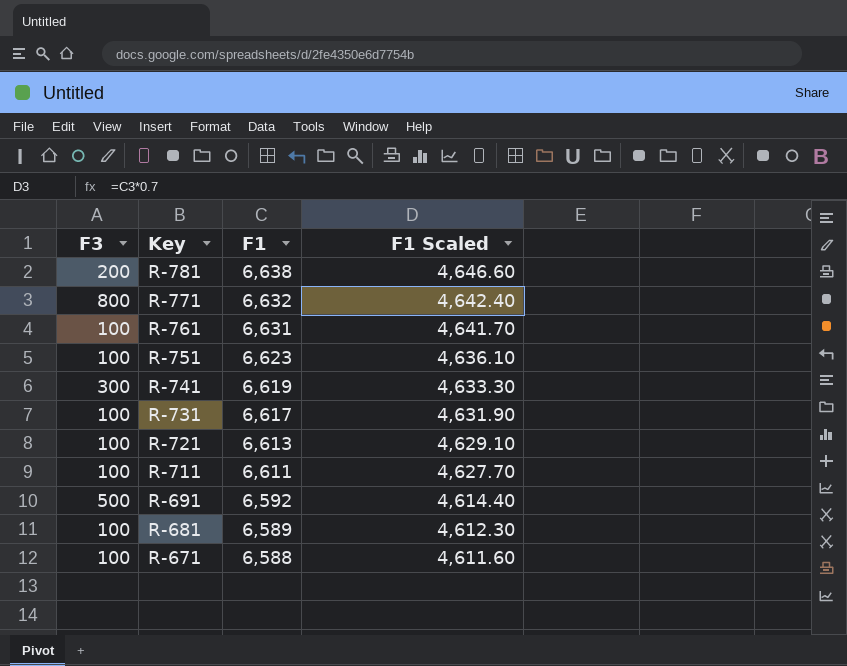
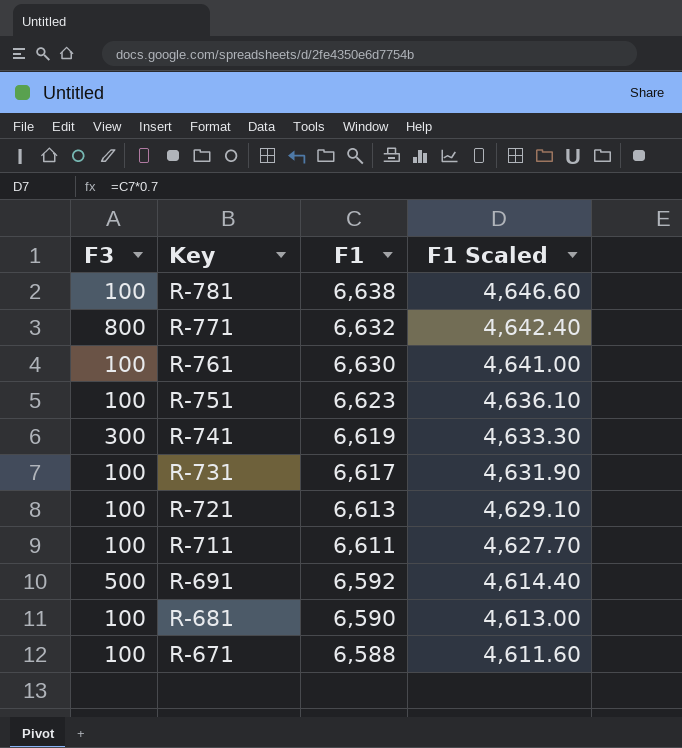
R-781 | F3: 200 -> 100
R-761 | F1: 6,631 -> 6,630
R-761 | F1 Scaled: 4,641.70 -> 4,641.00
R-681 | F1: 6,589 -> 6,590
R-681 | F1 Scaled: 4,612.30 -> 4,613.00

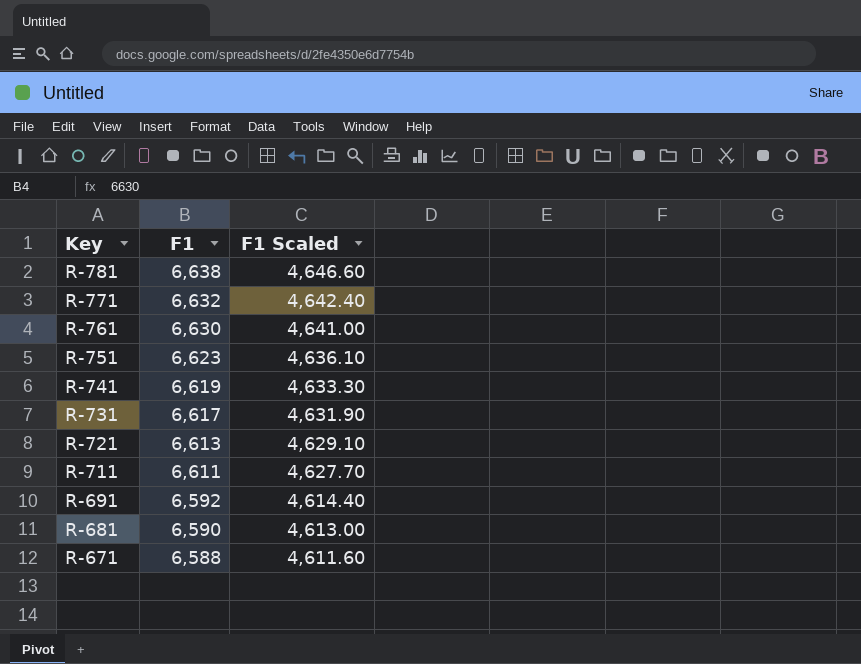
column F3 | position: 1 -> none

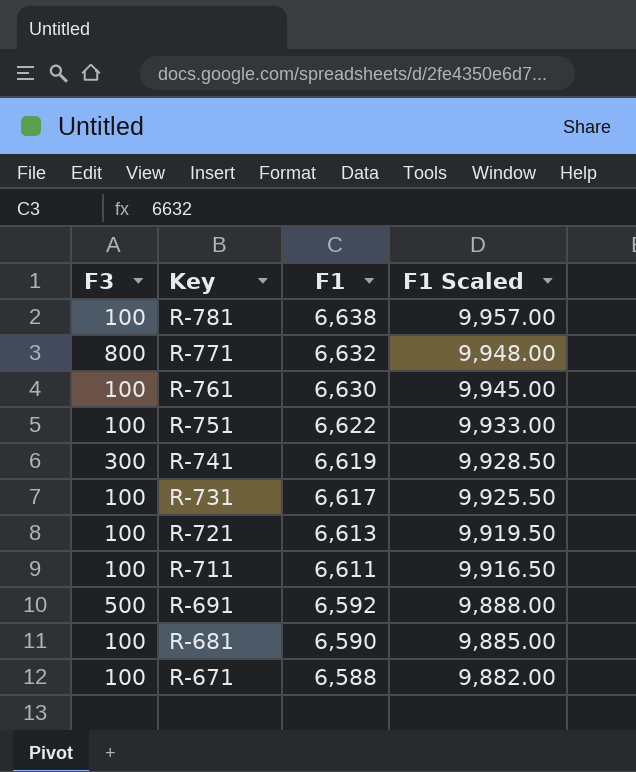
column F3 | position: none -> 1
column F1 Scaled | formula: [F1] * 0.7 -> [F1] * 1.5
R-751 | F1: 6,623 -> 6,622

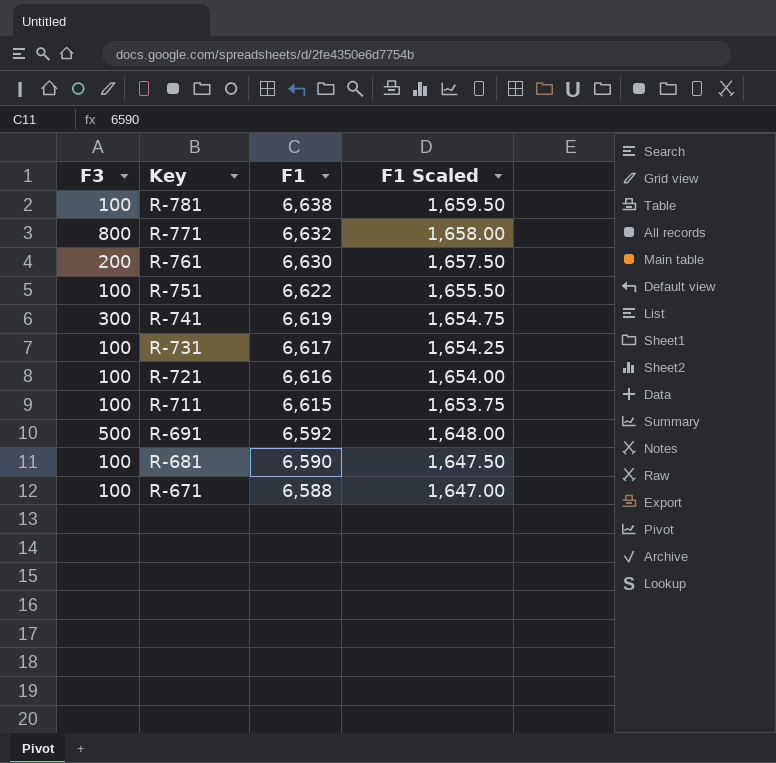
column F1 Scaled | formula: [F1] * 1.5 -> [F1] * 0.25
R-761 | F3: 100 -> 200
R-721 | F1: 6,613 -> 6,616
R-711 | F1: 6,611 -> 6,615

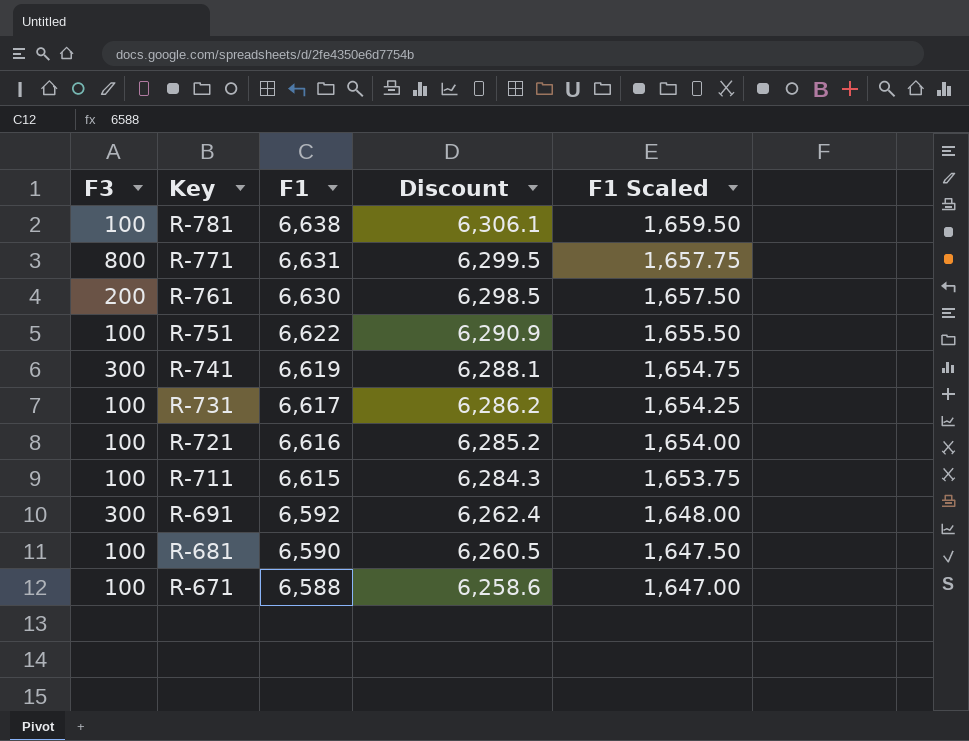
column Discount | formula: none -> [F1] * 0.95
R-771 | F1: 6,632 -> 6,631
R-771 | F1 Scaled: 1,658.00 -> 1,657.75
R-691 | F3: 500 -> 300

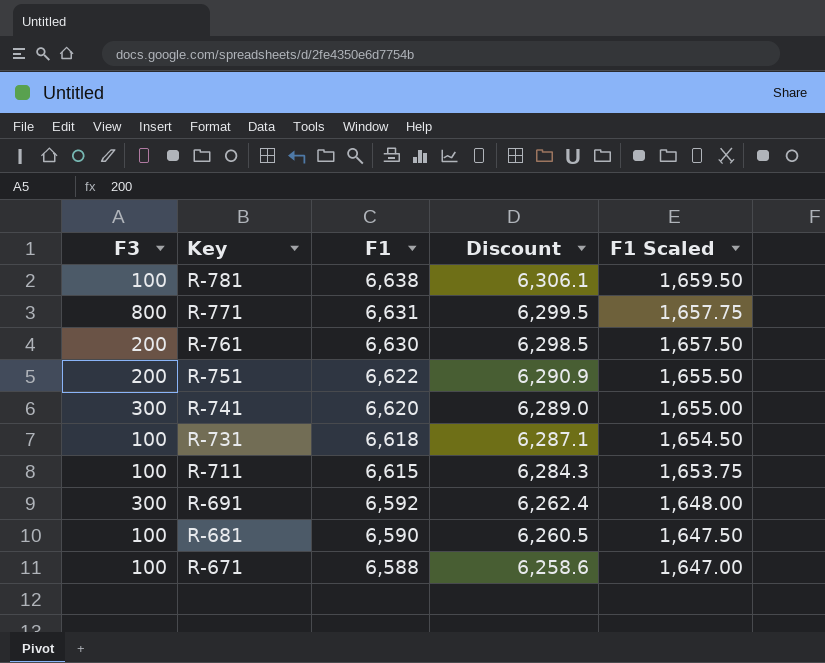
row R-721: 100 | 6,616 | 6,285.2 | 1,654.00 -> none
R-751 | F3: 100 -> 200
R-741 | F1: 6,619 -> 6,620
R-741 | Discount: 6,288.1 -> 6,289.0
R-741 | F1 Scaled: 1,654.75 -> 1,655.00
R-731 | F1: 6,617 -> 6,618
R-731 | Discount: 6,286.2 -> 6,287.1
R-731 | F1 Scaled: 1,654.25 -> 1,654.50

